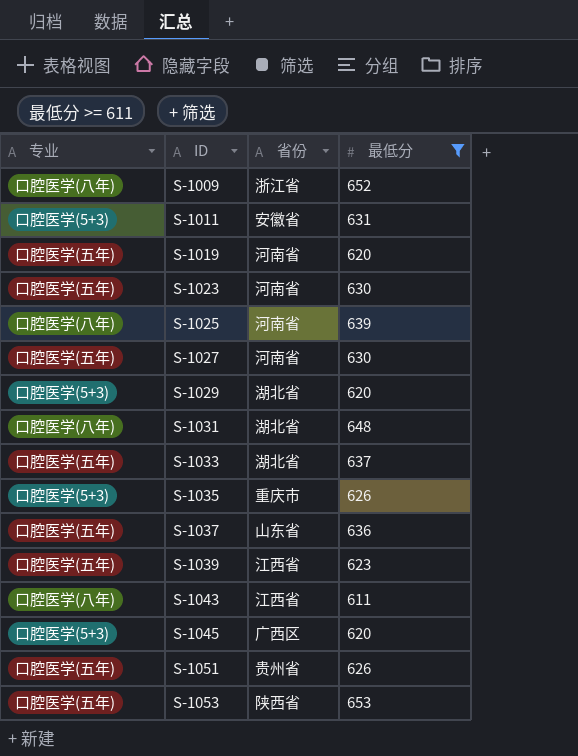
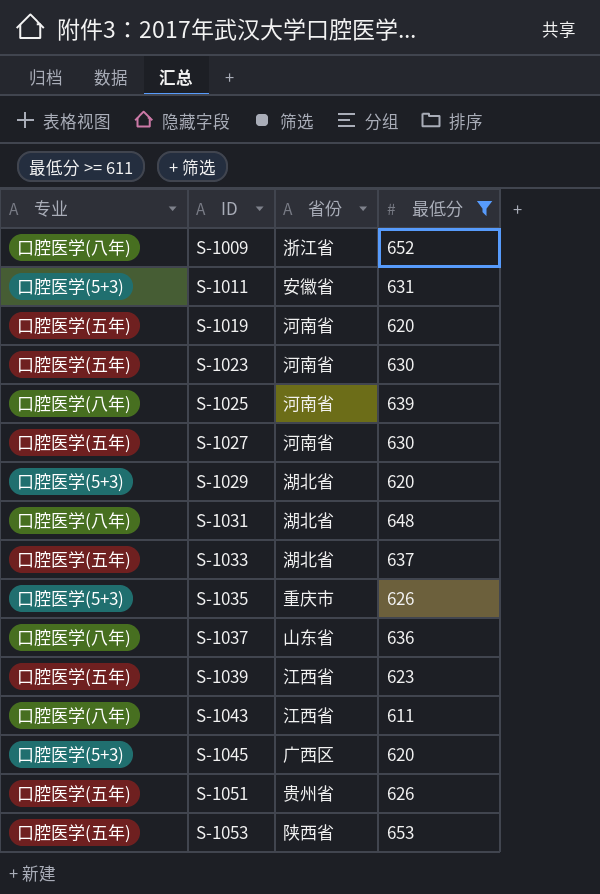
S-1037 | 专业: 口腔医学(五年) -> 口腔医学(八年)

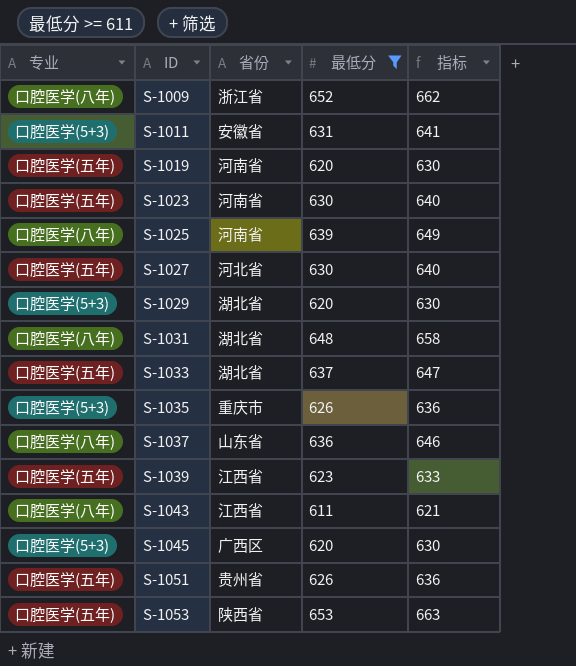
column 指标 | formula: none -> [最低分] + 10
S-1027 | 省份: 河南省 -> 河北省

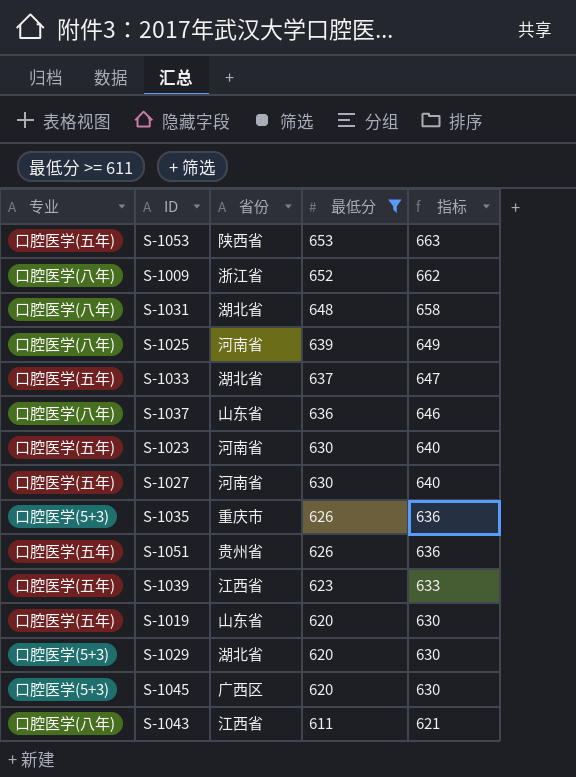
row order: ID ascending -> 最低分 descending
row S-1011: 口腔医学(5+3) | 安徽省 | 631 | 641 -> none
S-1027 | 省份: 河北省 -> 河南省
S-1019 | 省份: 河南省 -> 山东省

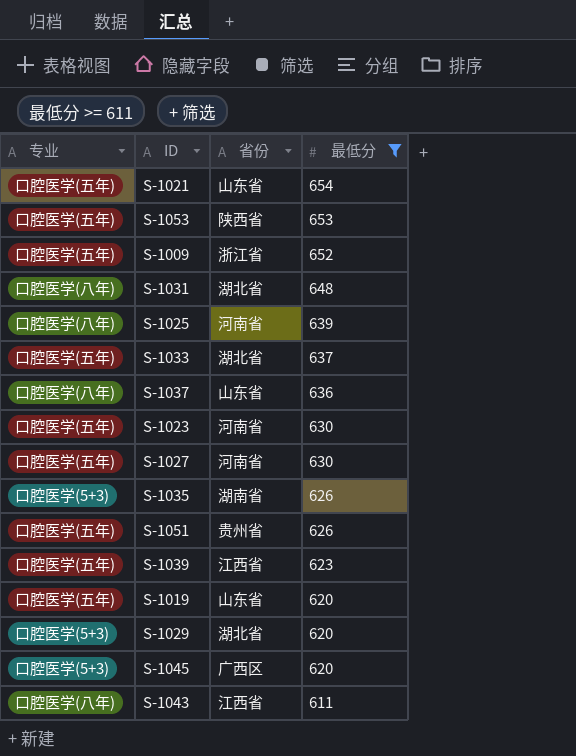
column 指标 | formula: [最低分] + 10 -> none
row S-1021: none -> 口腔医学(五年) | 山东省 | 654
S-1009 | 专业: 口腔医学(八年) -> 口腔医学(五年)
S-1035 | 省份: 重庆市 -> 湖南省

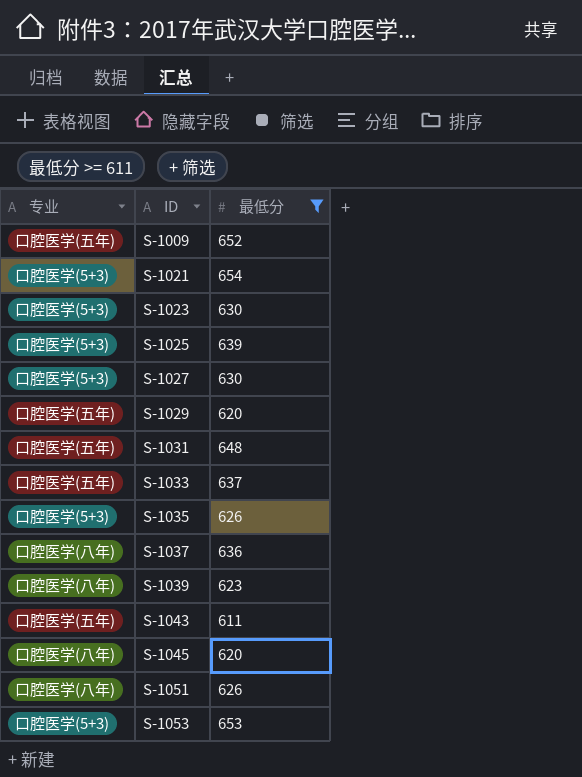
row order: 最低分 descending -> ID ascending
column 省份 | position: 3 -> none
row S-1019: 口腔医学(五年) | 山东省 | 620 -> none
S-1021 | 专业: 口腔医学(五年) -> 口腔医学(5+3)
S-1023 | 专业: 口腔医学(五年) -> 口腔医学(5+3)
S-1025 | 专业: 口腔医学(八年) -> 口腔医学(5+3)
S-1027 | 专业: 口腔医学(五年) -> 口腔医学(5+3)
S-1029 | 专业: 口腔医学(5+3) -> 口腔医学(五年)
S-1031 | 专业: 口腔医学(八年) -> 口腔医学(五年)
S-1039 | 专业: 口腔医学(五年) -> 口腔医学(八年)
S-1043 | 专业: 口腔医学(八年) -> 口腔医学(五年)
S-1045 | 专业: 口腔医学(5+3) -> 口腔医学(八年)
S-1051 | 专业: 口腔医学(五年) -> 口腔医学(八年)
S-1053 | 专业: 口腔医学(五年) -> 口腔医学(5+3)

